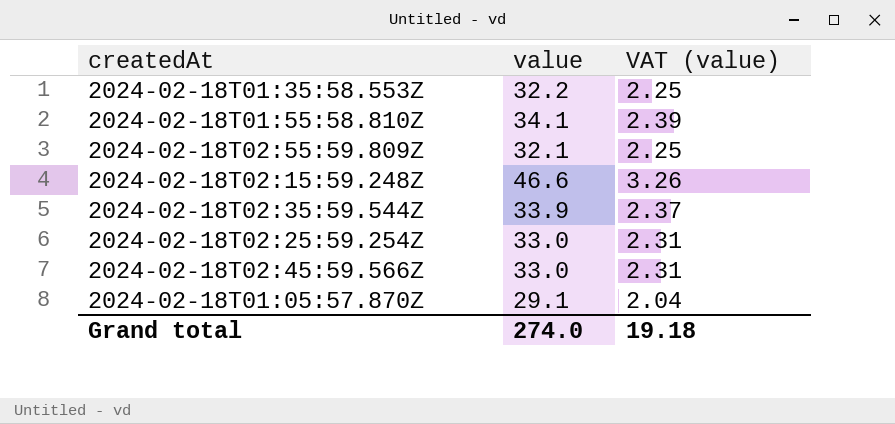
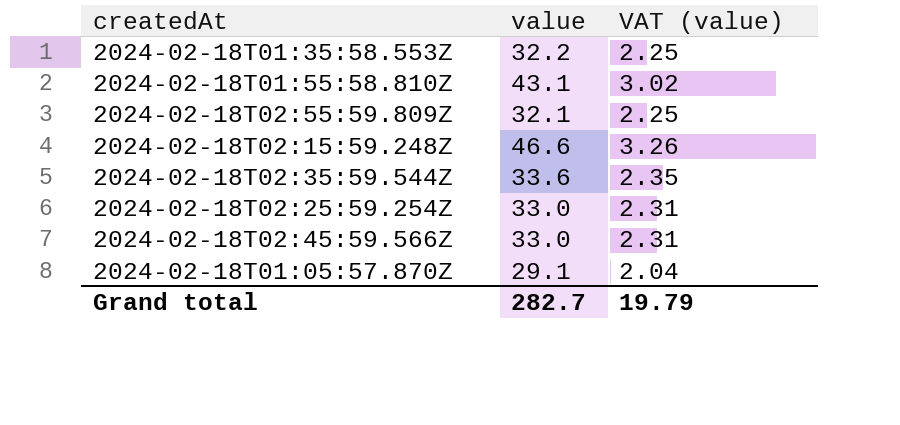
2024-02-18T01:55:58.810Z | value: 34.1 -> 43.1
2024-02-18T01:55:58.810Z | VAT (value): 2.39 -> 3.02
2024-02-18T02:35:59.544Z | value: 33.9 -> 33.6
2024-02-18T02:35:59.544Z | VAT (value): 2.37 -> 2.35
Grand total | value: 274.0 -> 282.7
Grand total | VAT (value): 19.18 -> 19.79

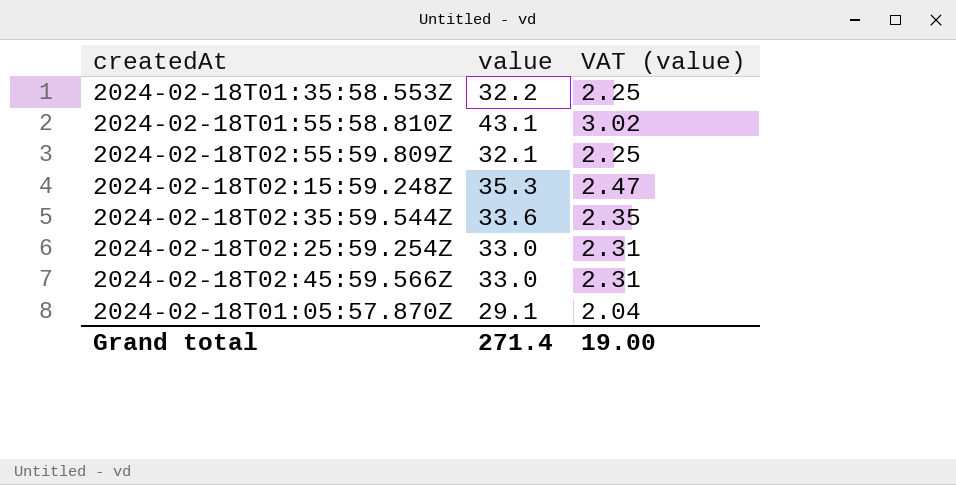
2024-02-18T02:15:59.248Z | value: 46.6 -> 35.3
2024-02-18T02:15:59.248Z | VAT (value): 3.26 -> 2.47
Grand total | value: 282.7 -> 271.4
Grand total | VAT (value): 19.79 -> 19.00

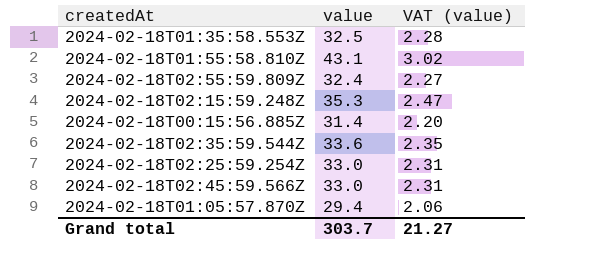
2024-02-18T01:35:58.553Z | value: 32.2 -> 32.5
2024-02-18T01:35:58.553Z | VAT (value): 2.25 -> 2.28
2024-02-18T02:55:59.809Z | value: 32.1 -> 32.4
2024-02-18T02:55:59.809Z | VAT (value): 2.25 -> 2.27
row 2024-02-18T00:15:56.885Z: none -> 31.4 | 2.20
2024-02-18T01:05:57.870Z | value: 29.1 -> 29.4
2024-02-18T01:05:57.870Z | VAT (value): 2.04 -> 2.06
Grand total | value: 271.4 -> 303.7
Grand total | VAT (value): 19.00 -> 21.27

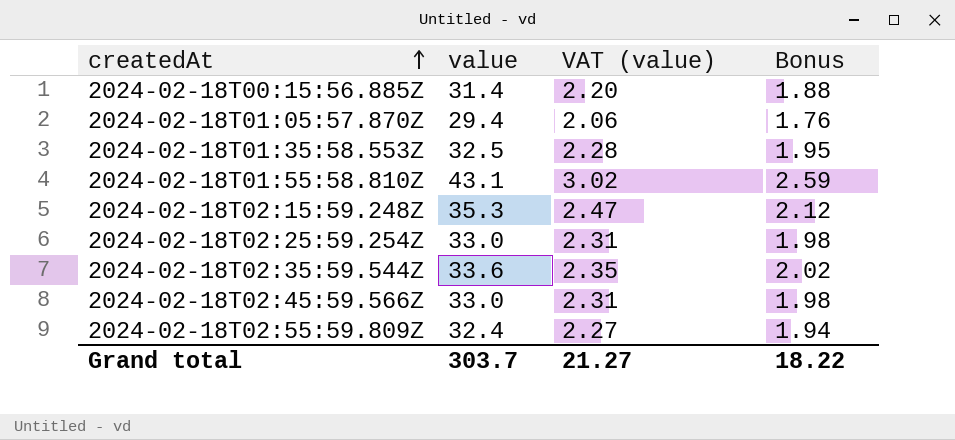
row order: none -> createdAt ascending
column Bonus | formula: none -> [value] * 0.06

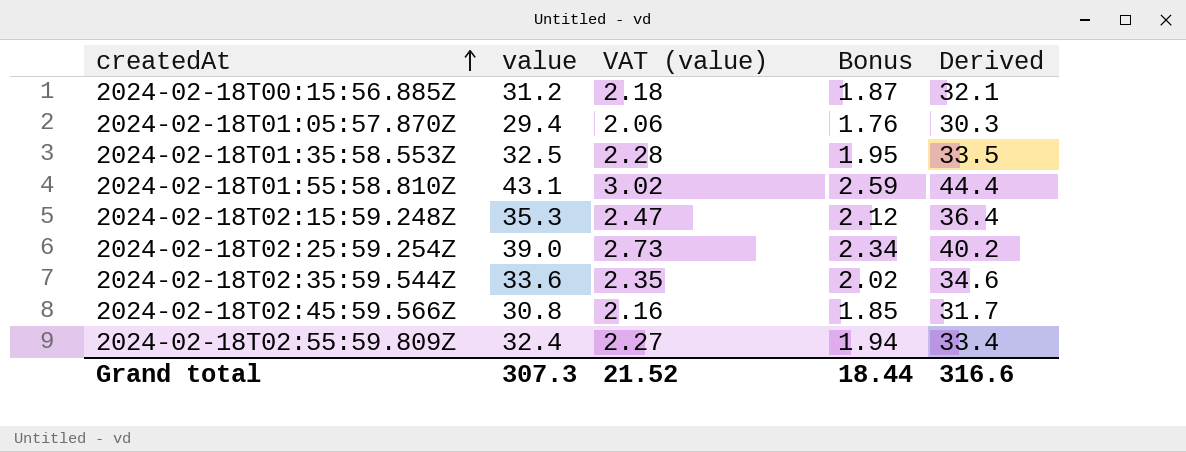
column Derived | formula: none -> [value] * 1.03
2024-02-18T00:15:56.885Z | value: 31.4 -> 31.2
2024-02-18T00:15:56.885Z | VAT (value): 2.20 -> 2.18
2024-02-18T00:15:56.885Z | Bonus: 1.88 -> 1.87
2024-02-18T02:25:59.254Z | value: 33.0 -> 39.0
2024-02-18T02:25:59.254Z | VAT (value): 2.31 -> 2.73
2024-02-18T02:25:59.254Z | Bonus: 1.98 -> 2.34
2024-02-18T02:45:59.566Z | value: 33.0 -> 30.8
2024-02-18T02:45:59.566Z | VAT (value): 2.31 -> 2.16
2024-02-18T02:45:59.566Z | Bonus: 1.98 -> 1.85
Grand total | value: 303.7 -> 307.3
Grand total | VAT (value): 21.27 -> 21.52
Grand total | Bonus: 18.22 -> 18.44

